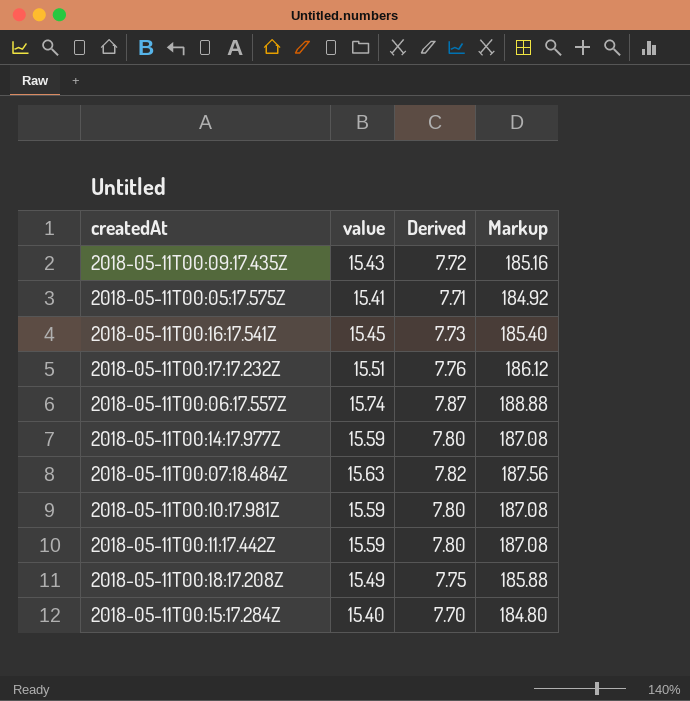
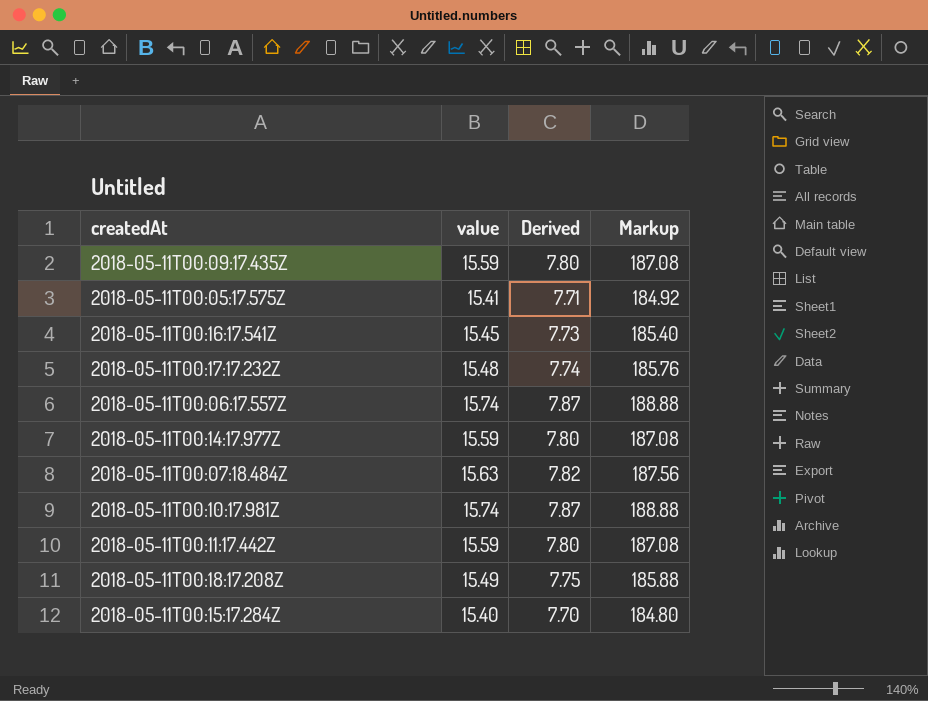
2018-05-11T00:09:17.435Z | value: 15.43 -> 15.59
2018-05-11T00:09:17.435Z | Derived: 7.72 -> 7.80
2018-05-11T00:09:17.435Z | Markup: 185.16 -> 187.08
2018-05-11T00:17:17.232Z | value: 15.51 -> 15.48
2018-05-11T00:17:17.232Z | Derived: 7.76 -> 7.74
2018-05-11T00:17:17.232Z | Markup: 186.12 -> 185.76
2018-05-11T00:10:17.981Z | value: 15.59 -> 15.74
2018-05-11T00:10:17.981Z | Derived: 7.80 -> 7.87
2018-05-11T00:10:17.981Z | Markup: 187.08 -> 188.88

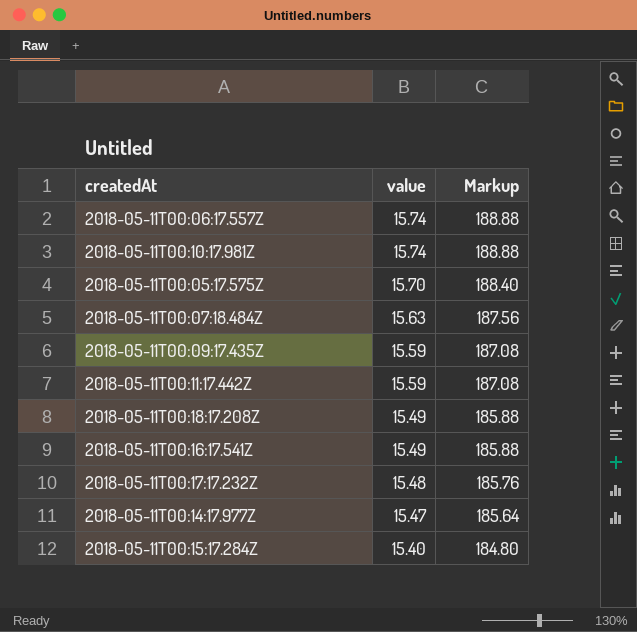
row order: none -> value descending
column Derived | formula: [value] * 0.5 -> none
2018-05-11T00:05:17.575Z | value: 15.41 -> 15.70
2018-05-11T00:05:17.575Z | Markup: 184.92 -> 188.40
2018-05-11T00:16:17.541Z | value: 15.45 -> 15.49
2018-05-11T00:16:17.541Z | Markup: 185.40 -> 185.88
2018-05-11T00:14:17.977Z | value: 15.59 -> 15.47
2018-05-11T00:14:17.977Z | Markup: 187.08 -> 185.64

